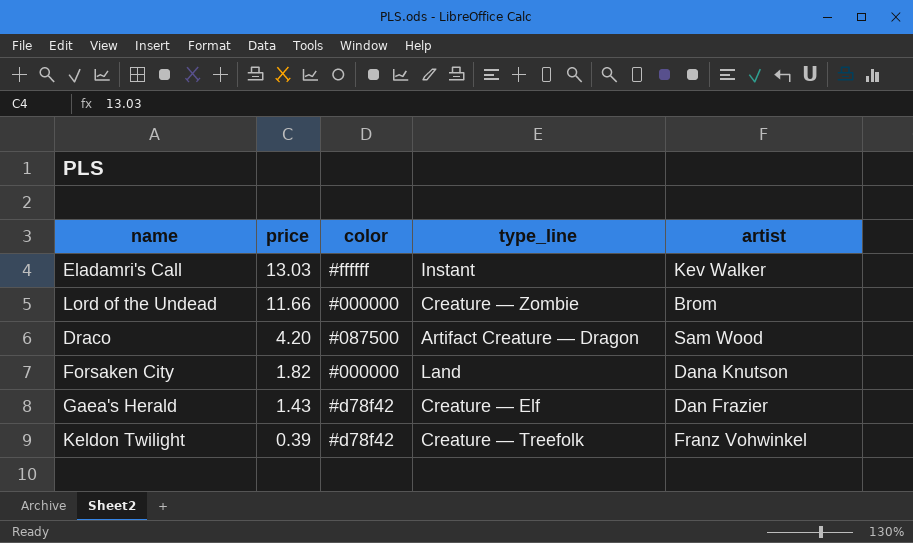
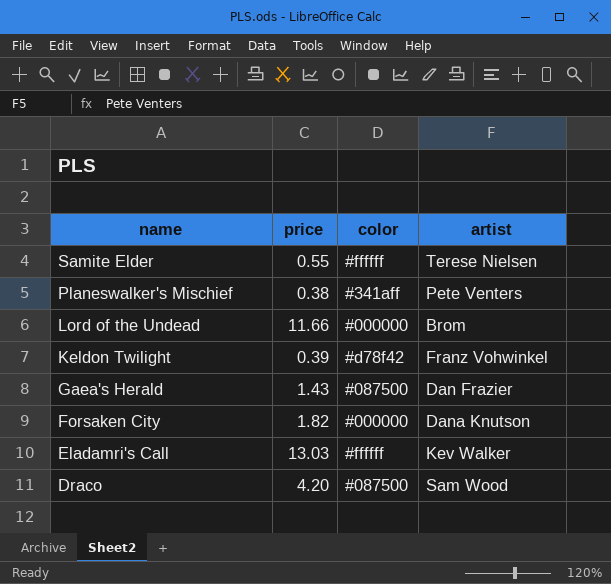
row order: price descending -> name descending
column type_line | position: 4 -> none
row Samite Elder: none -> 0.55 | #ffffff | Terese Nielsen
row Planeswalker's Mischief: none -> 0.38 | #341aff | Pete Venters
Gaea's Herald | color: #d78f42 -> #087500

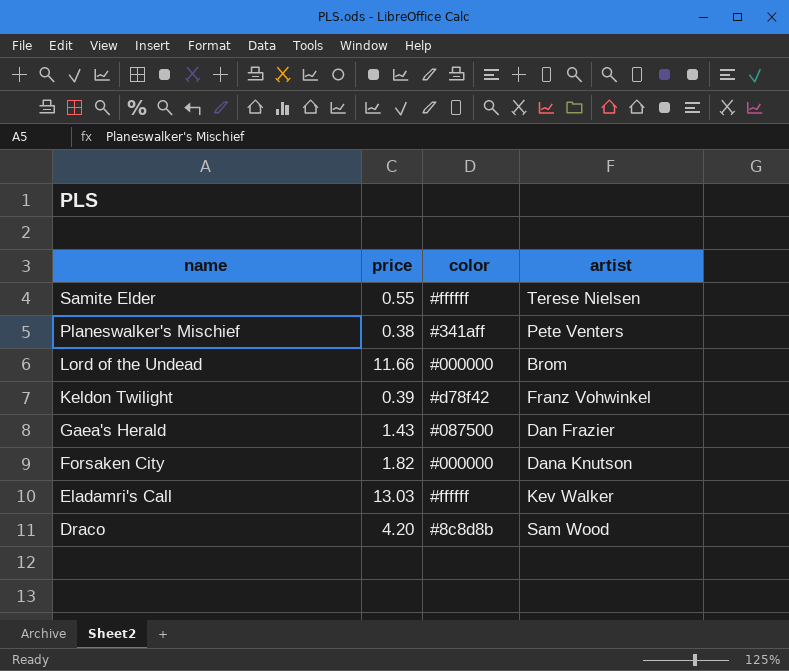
Draco | color: #087500 -> #8c8d8b

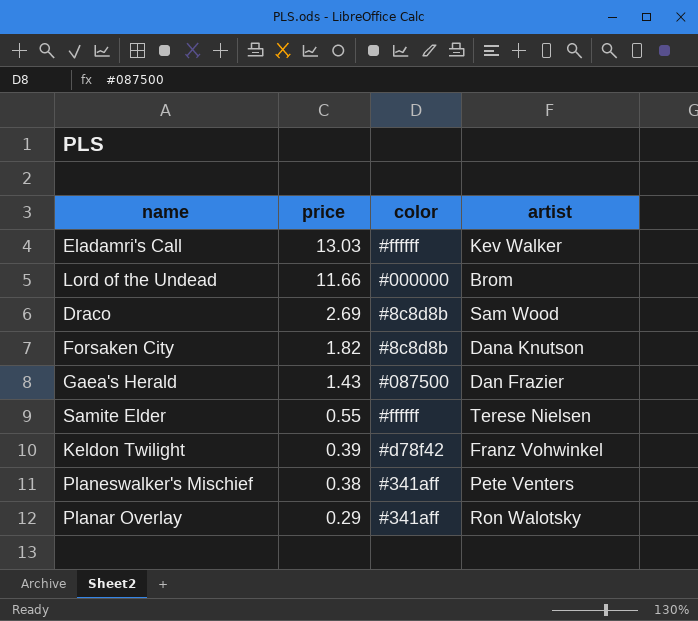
row order: name descending -> price descending
Draco | price: 4.20 -> 2.69
Forsaken City | color: #000000 -> #8c8d8b
row Planar Overlay: none -> 0.29 | #341aff | Ron Walotsky

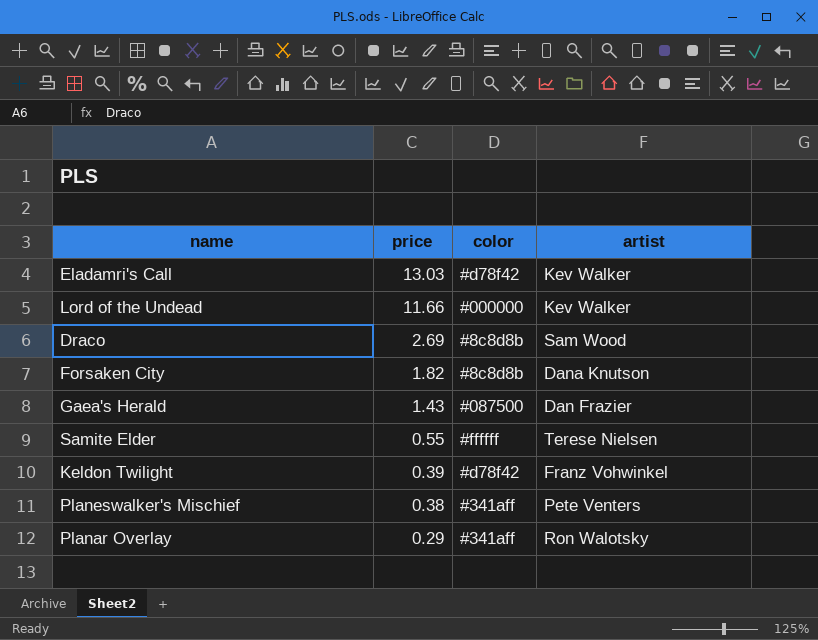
Eladamri's Call | color: #ffffff -> #d78f42
Lord of the Undead | artist: Brom -> Kev Walker

